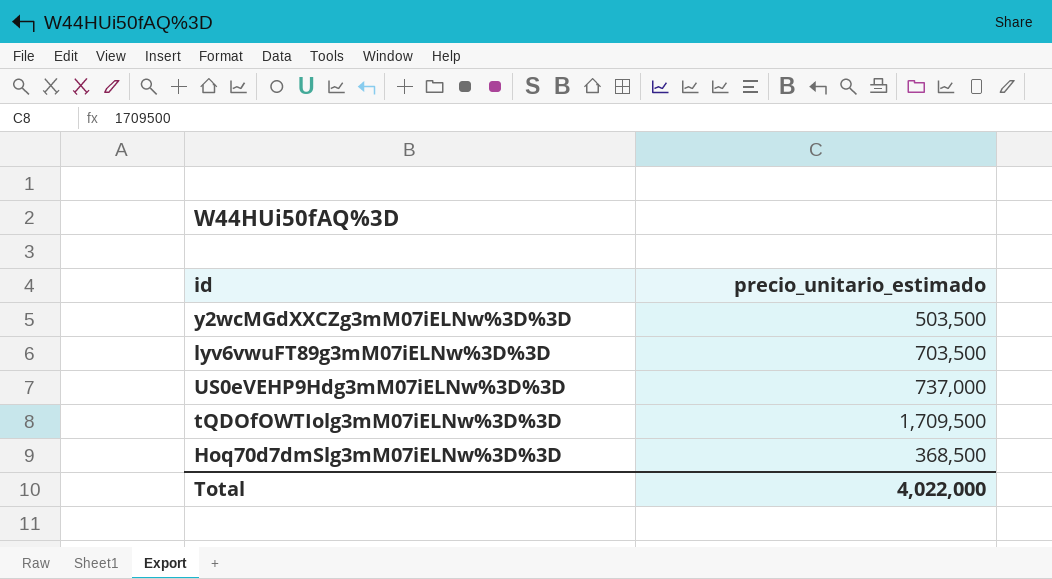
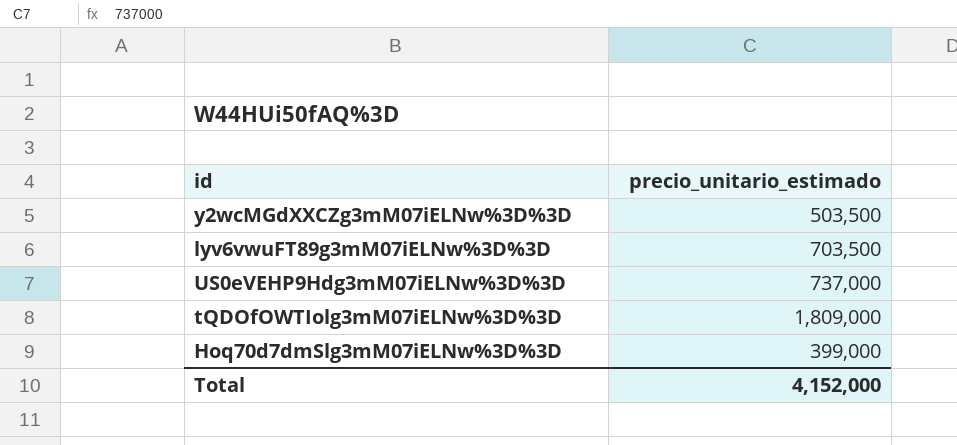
tQDOfOWTIolg3mM07iELNw%3D%3D | precio_unitario_estimado: 1,709,500 -> 1,809,000
Hoq70d7dmSlg3mM07iELNw%3D%3D | precio_unitario_estimado: 368,500 -> 399,000
Total | precio_unitario_estimado: 4,022,000 -> 4,152,000

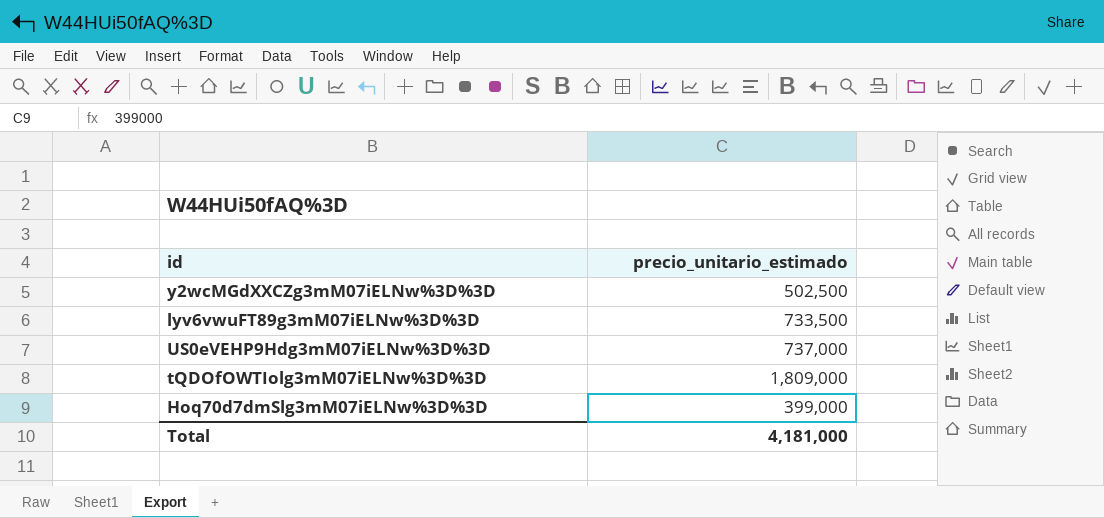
y2wcMGdXXCZg3mM07iELNw%3D%3D | precio_unitario_estimado: 503,500 -> 502,500
lyv6vwuFT89g3mM07iELNw%3D%3D | precio_unitario_estimado: 703,500 -> 733,500
Total | precio_unitario_estimado: 4,152,000 -> 4,181,000

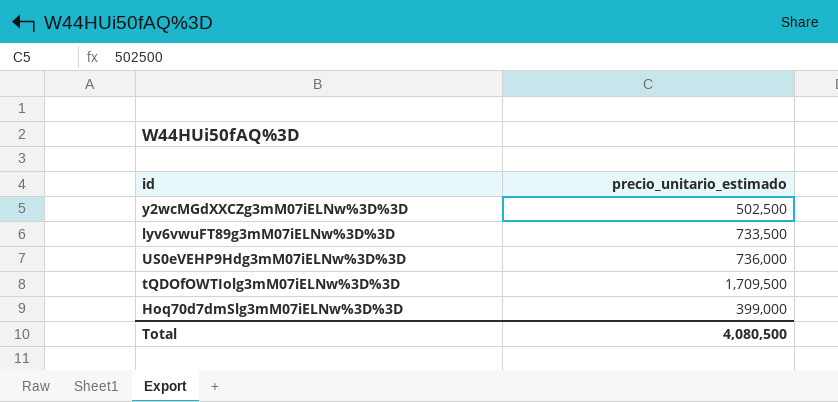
US0eVEHP9Hdg3mM07iELNw%3D%3D | precio_unitario_estimado: 737,000 -> 736,000
tQDOfOWTIolg3mM07iELNw%3D%3D | precio_unitario_estimado: 1,809,000 -> 1,709,500
Total | precio_unitario_estimado: 4,181,000 -> 4,080,500

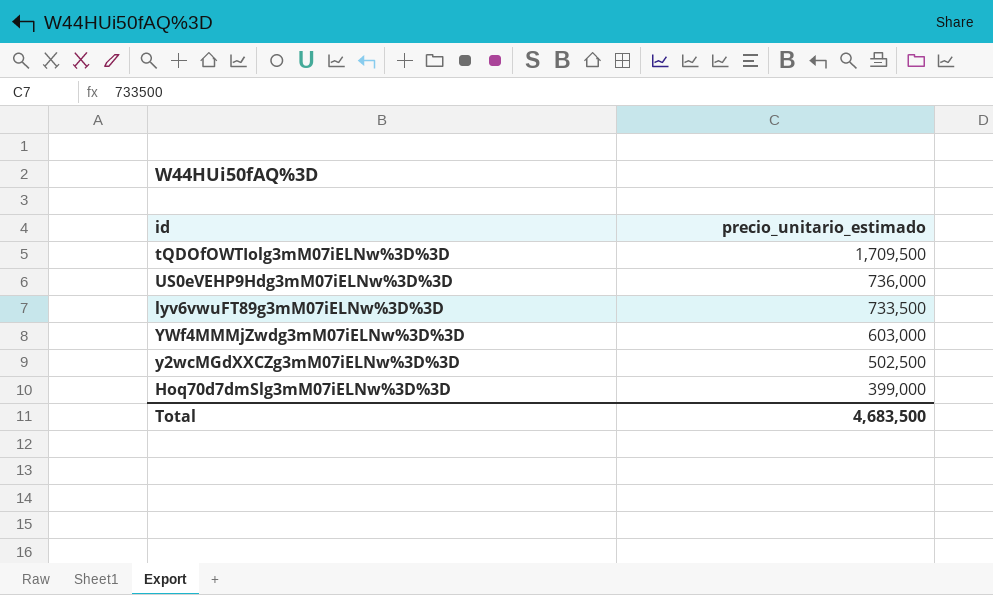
row order: none -> precio_unitario_estimado descending
row YWf4MMMjZwdg3mM07iELNw%3D%3D: none -> 603,000
Total | precio_unitario_estimado: 4,080,500 -> 4,683,500

